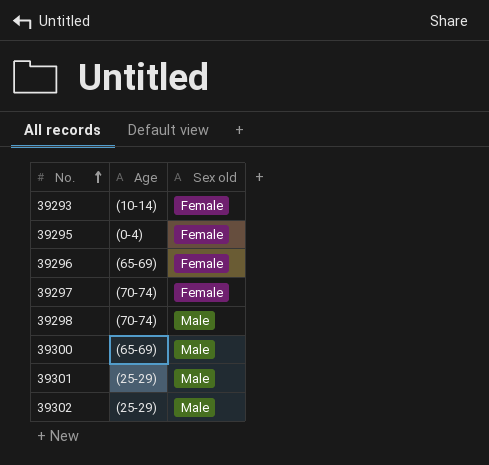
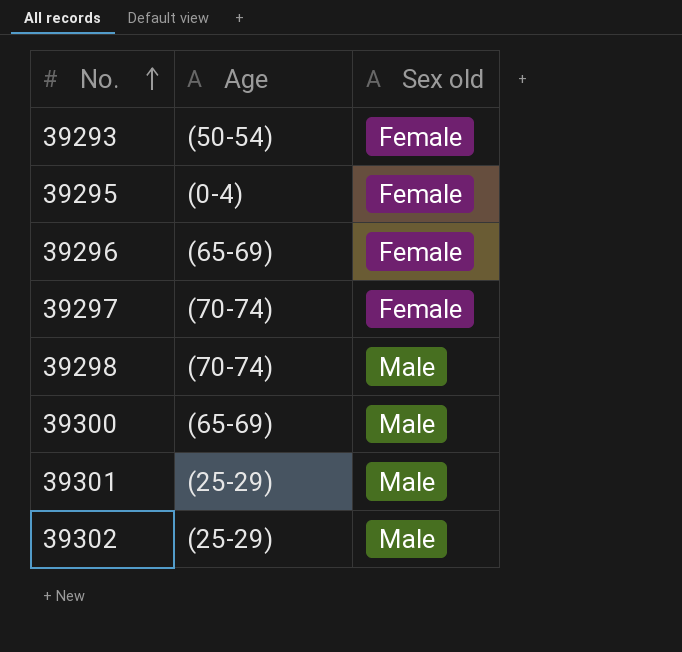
39293 | Age: (10-14) -> (50-54)

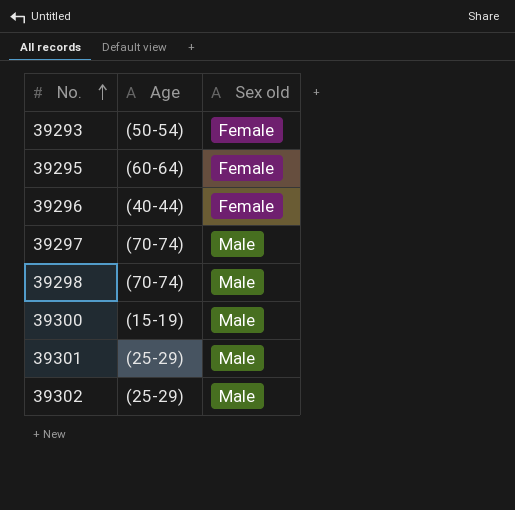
39295 | Age: (0-4) -> (60-64)
39296 | Age: (65-69) -> (40-44)
39297 | Sex old: Female -> Male
39300 | Age: (65-69) -> (15-19)

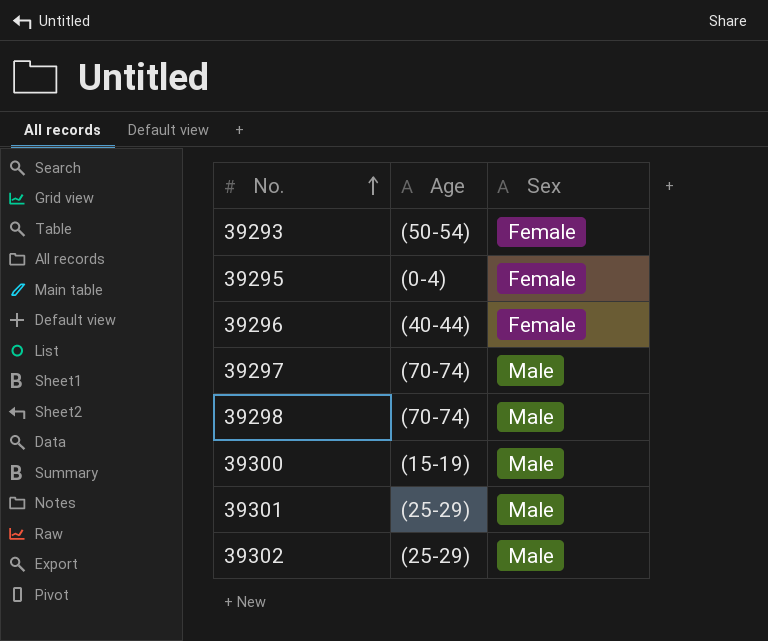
column name: Sex old -> Sex
39295 | Age: (60-64) -> (0-4)

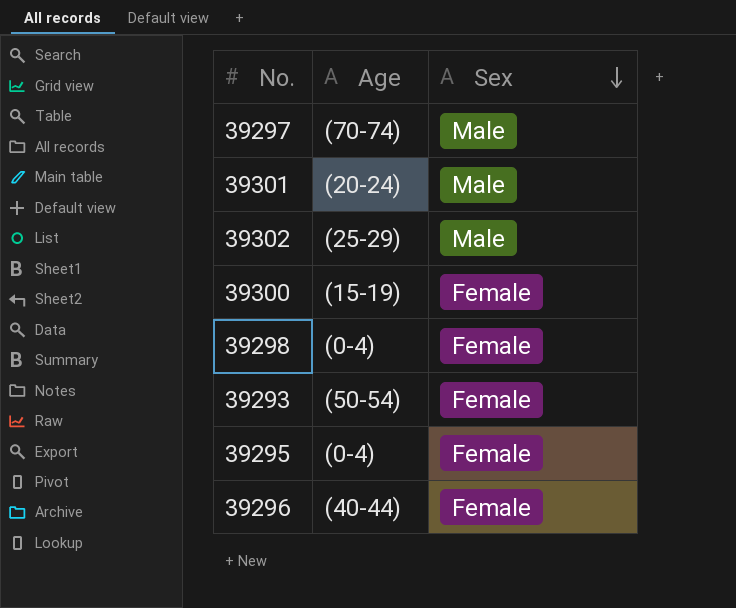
row order: No. ascending -> Sex descending
39301 | Age: (25-29) -> (20-24)
39300 | Sex: Male -> Female
39298 | Age: (70-74) -> (0-4)
39298 | Sex: Male -> Female

